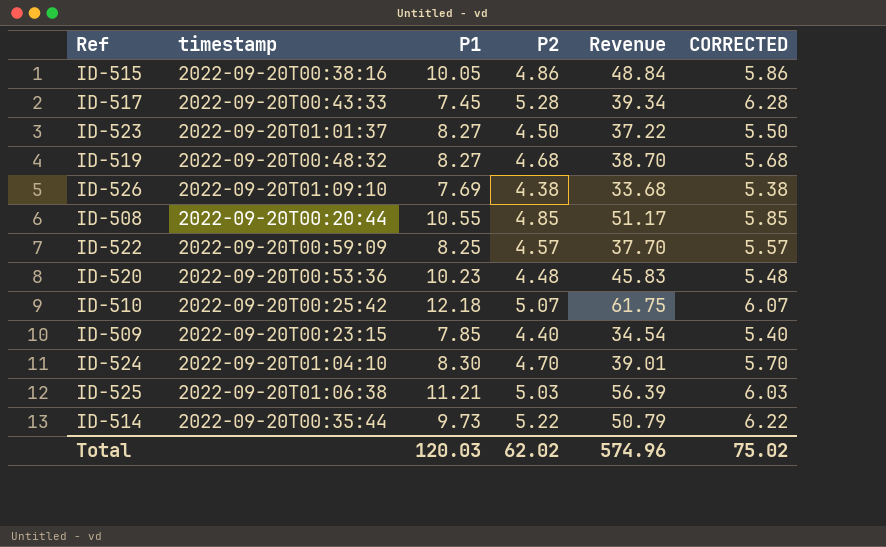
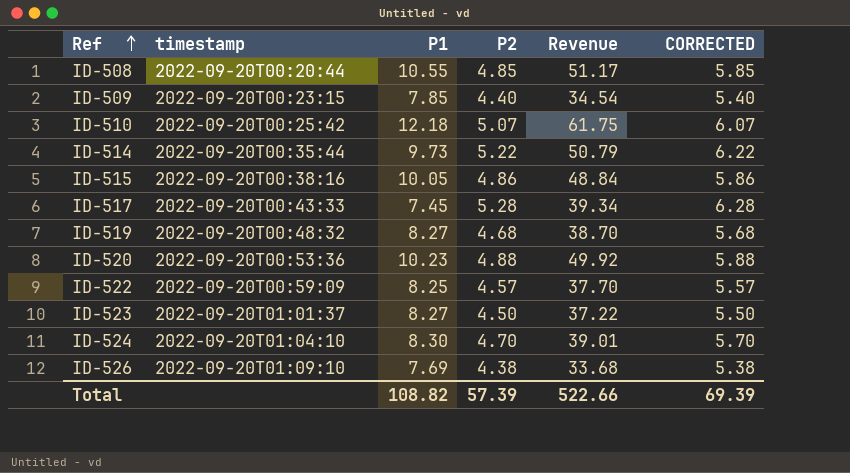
row order: none -> Ref ascending
row ID-525: 2022-09-20T01:06:38 | 11.21 | 5.03 | 56.39 | 6.03 -> none
ID-520 | P2: 4.48 -> 4.88
ID-520 | Revenue: 45.83 -> 49.92
ID-520 | CORRECTED: 5.48 -> 5.88
Total | P1: 120.03 -> 108.82
Total | P2: 62.02 -> 57.39
Total | Revenue: 574.96 -> 522.66
Total | CORRECTED: 75.02 -> 69.39

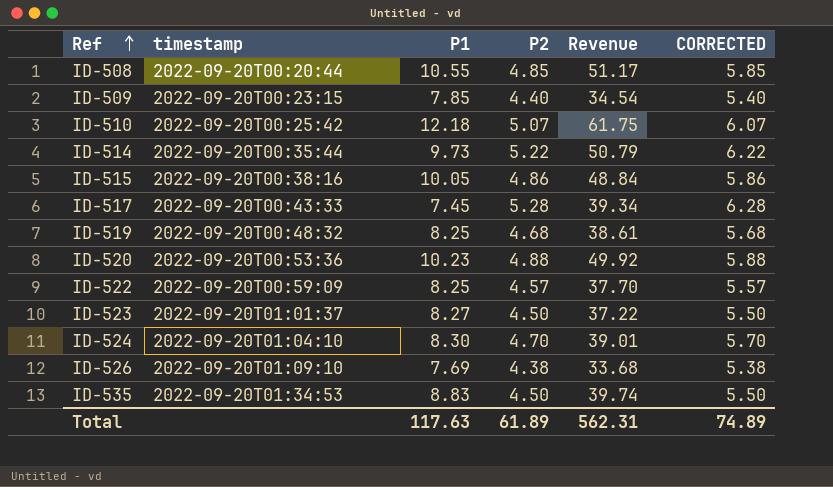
ID-519 | P1: 8.27 -> 8.25
ID-519 | Revenue: 38.70 -> 38.61
row ID-535: none -> 2022-09-20T01:34:53 | 8.83 | 4.50 | 39.74 | 5.50
Total | P1: 108.82 -> 117.63
Total | P2: 57.39 -> 61.89
Total | Revenue: 522.66 -> 562.31
Total | CORRECTED: 69.39 -> 74.89

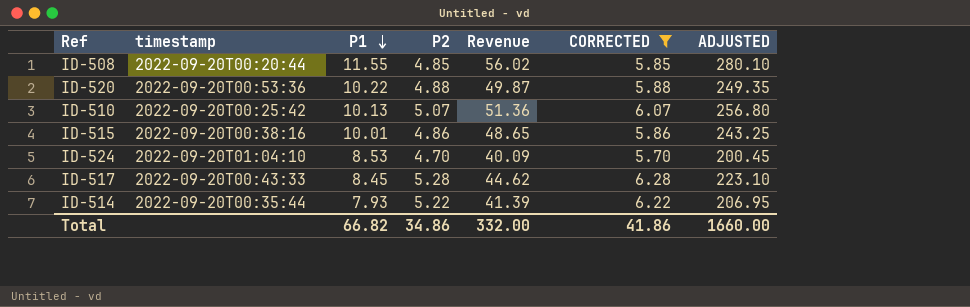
filter: none -> CORRECTED >= 5.70
row order: Ref ascending -> P1 descending
column ADJUSTED | formula: none -> [Revenue] * 5
ID-508 | P1: 10.55 -> 11.55
ID-508 | Revenue: 51.17 -> 56.02
ID-520 | P1: 10.23 -> 10.22
ID-520 | Revenue: 49.92 -> 49.87
ID-510 | P1: 12.18 -> 10.13
ID-510 | Revenue: 61.75 -> 51.36
ID-515 | P1: 10.05 -> 10.01
ID-515 | Revenue: 48.84 -> 48.65
ID-524 | P1: 8.30 -> 8.53
ID-524 | Revenue: 39.01 -> 40.09
ID-517 | P1: 7.45 -> 8.45
ID-517 | Revenue: 39.34 -> 44.62
ID-514 | P1: 9.73 -> 7.93
ID-514 | Revenue: 50.79 -> 41.39
Total | P1: 117.63 -> 66.82
Total | P2: 61.89 -> 34.86
Total | Revenue: 562.31 -> 332.00
Total | CORRECTED: 74.89 -> 41.86

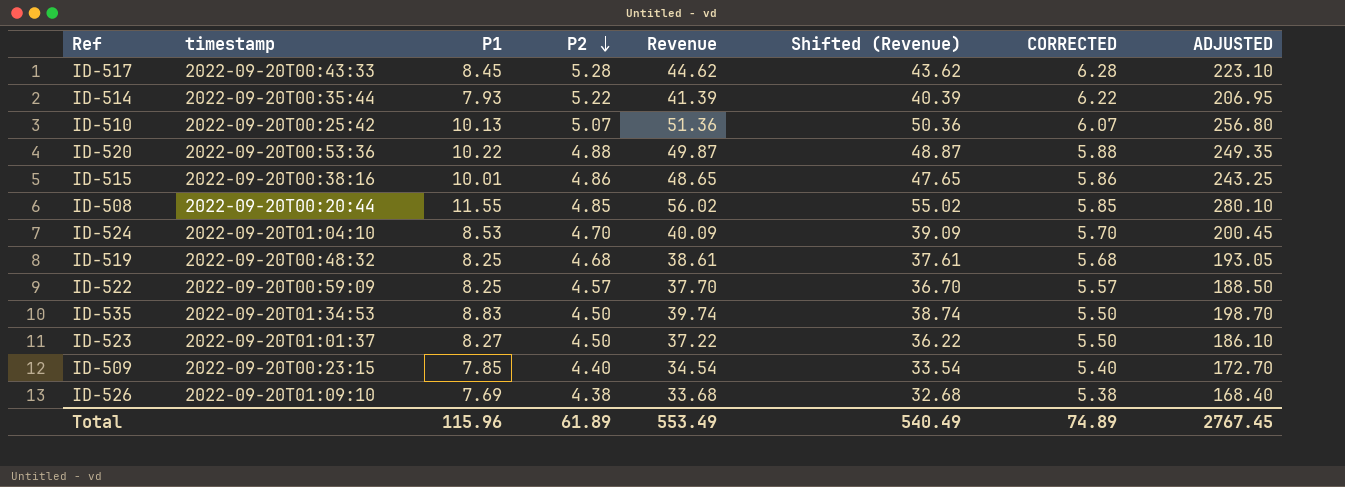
filter: CORRECTED >= 5.70 -> none
row order: P1 descending -> P2 descending
column Shifted (Revenue) | formula: none -> [Revenue] - 1
Total | P1: 66.82 -> 115.96
Total | P2: 34.86 -> 61.89
Total | Revenue: 332.00 -> 553.49
Total | CORRECTED: 41.86 -> 74.89
Total | ADJUSTED: 1660.00 -> 2767.45

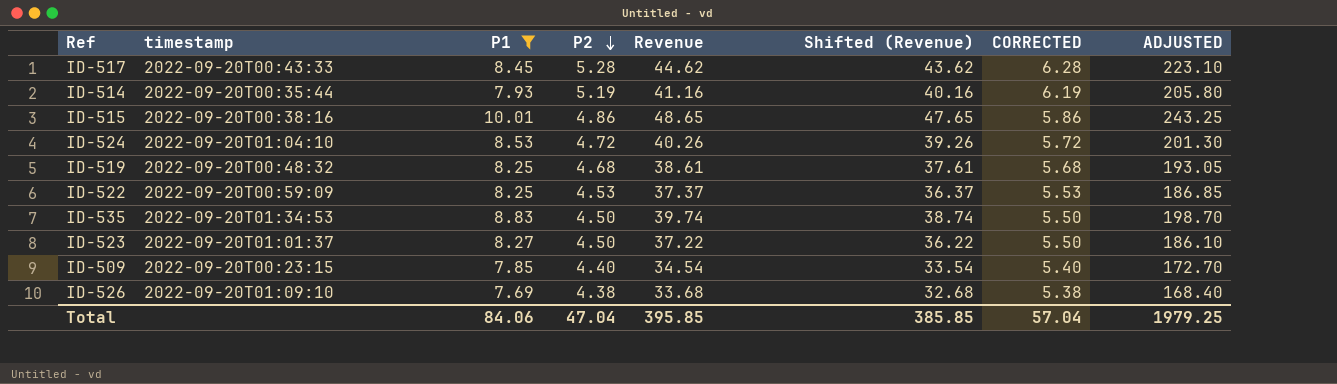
filter: none -> P1 <= 10.01
ID-514 | P2: 5.22 -> 5.19
ID-514 | Revenue: 41.39 -> 41.16
ID-514 | Shifted (Revenue): 40.39 -> 40.16
ID-514 | CORRECTED: 6.22 -> 6.19
ID-514 | ADJUSTED: 206.95 -> 205.80
ID-524 | P2: 4.70 -> 4.72
ID-524 | Revenue: 40.09 -> 40.26
ID-524 | Shifted (Revenue): 39.09 -> 39.26
ID-524 | CORRECTED: 5.70 -> 5.72
ID-524 | ADJUSTED: 200.45 -> 201.30
ID-522 | P2: 4.57 -> 4.53
ID-522 | Revenue: 37.70 -> 37.37
ID-522 | Shifted (Revenue): 36.70 -> 36.37
ID-522 | CORRECTED: 5.57 -> 5.53
ID-522 | ADJUSTED: 188.50 -> 186.85
Total | P1: 115.96 -> 84.06
Total | P2: 61.89 -> 47.04
Total | Revenue: 553.49 -> 395.85
Total | Shifted (Revenue): 540.49 -> 385.85
Total | CORRECTED: 74.89 -> 57.04
Total | ADJUSTED: 2767.45 -> 1979.25

